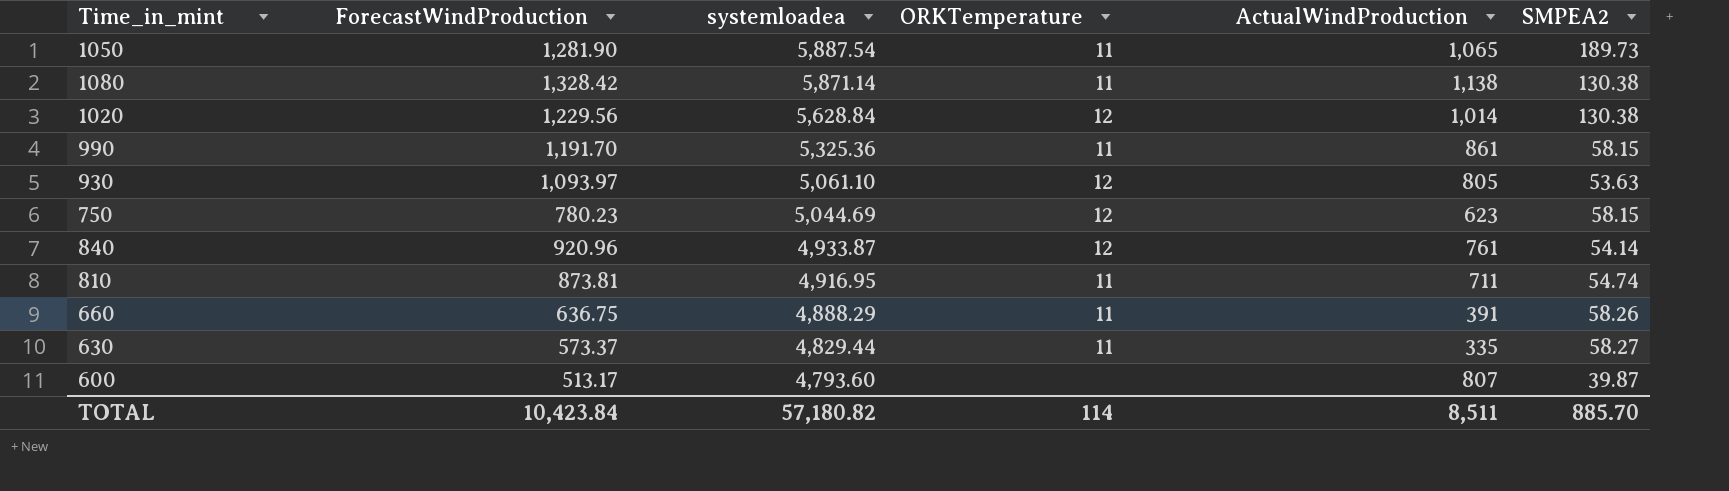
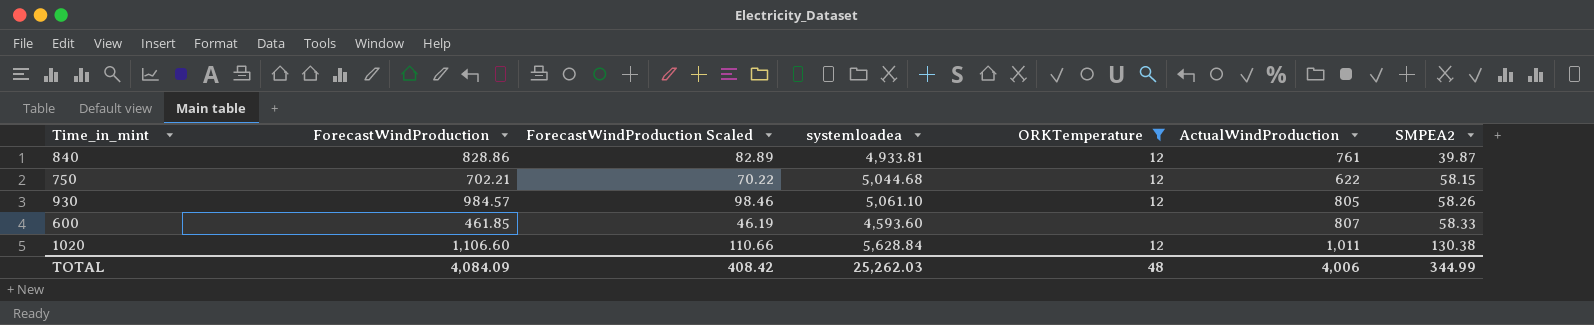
filter: none -> ORKTemperature != 11
row order: systemloadea descending -> SMPEA2 ascending
column ForecastWindProduction Scaled | formula: none -> [ForecastWindProduction] * 0.1
840 | ForecastWindProduction: 920.96 -> 828.86
840 | systemloadea: 4,933.87 -> 4,933.81
840 | SMPEA2: 54.14 -> 39.87
750 | ForecastWindProduction: 780.23 -> 702.21
750 | systemloadea: 5,044.69 -> 5,044.68
750 | ActualWindProduction: 623 -> 622
930 | ForecastWindProduction: 1,093.97 -> 984.57
930 | SMPEA2: 53.63 -> 58.26
600 | ForecastWindProduction: 513.17 -> 461.85
600 | systemloadea: 4,793.60 -> 4,593.60
600 | SMPEA2: 39.87 -> 58.33
1020 | ForecastWindProduction: 1,229.56 -> 1,106.60
1020 | ActualWindProduction: 1,014 -> 1,011
TOTAL | ForecastWindProduction: 10,423.84 -> 4,084.09
TOTAL | systemloadea: 57,180.82 -> 25,262.03
TOTAL | ORKTemperature: 114 -> 48
TOTAL | ActualWindProduction: 8,511 -> 4,006
TOTAL | SMPEA2: 885.70 -> 344.99

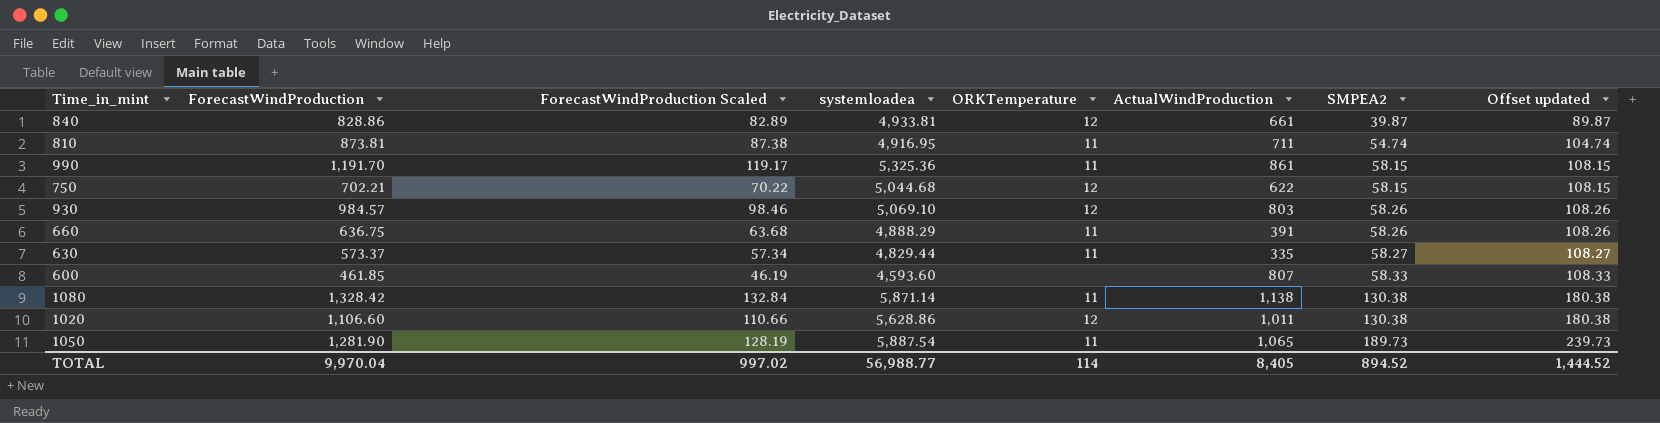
filter: ORKTemperature != 11 -> none
column Offset updated | formula: none -> [SMPEA2] + 50
840 | ActualWindProduction: 761 -> 661
930 | systemloadea: 5,061.10 -> 5,069.10
930 | ActualWindProduction: 805 -> 803
1020 | systemloadea: 5,628.84 -> 5,628.86
TOTAL | ForecastWindProduction: 4,084.09 -> 9,970.04
TOTAL | ForecastWindProduction Scaled: 408.42 -> 997.02
TOTAL | systemloadea: 25,262.03 -> 56,988.77
TOTAL | ORKTemperature: 48 -> 114
TOTAL | ActualWindProduction: 4,006 -> 8,405
TOTAL | SMPEA2: 344.99 -> 894.52

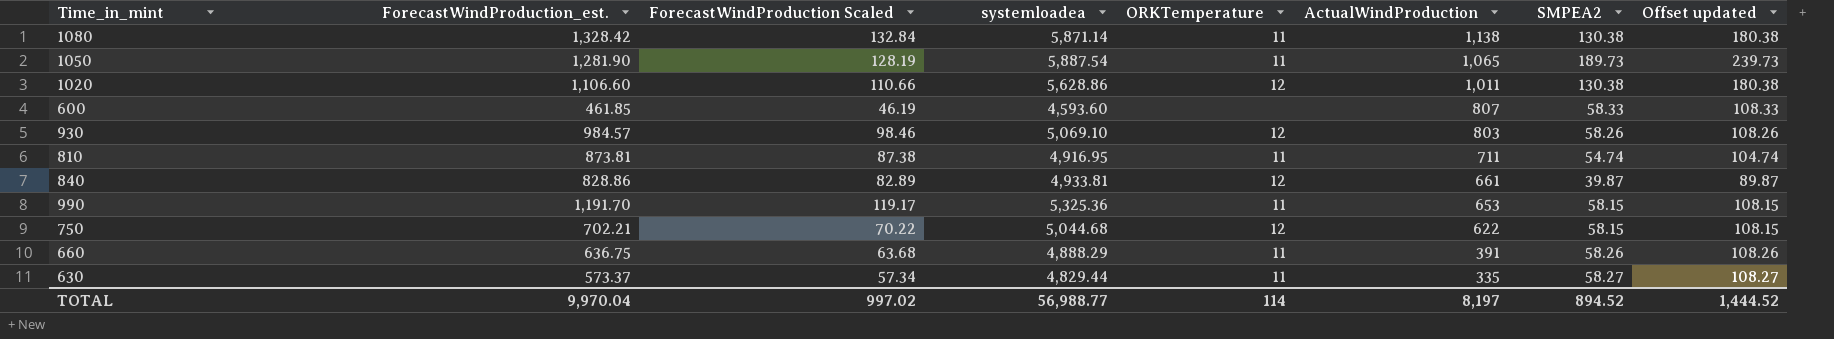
row order: SMPEA2 ascending -> ActualWindProduction descending
column name: ForecastWindProduction -> ForecastWindProduction_est.
990 | ActualWindProduction: 861 -> 653
TOTAL | ActualWindProduction: 8,405 -> 8,197

